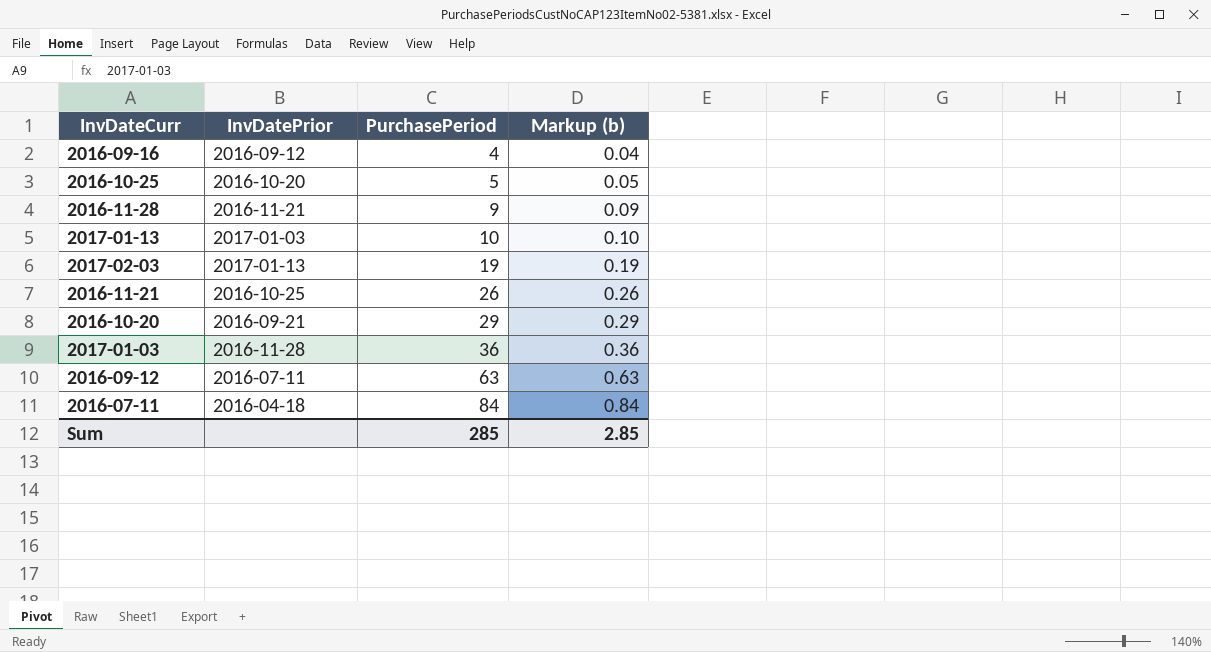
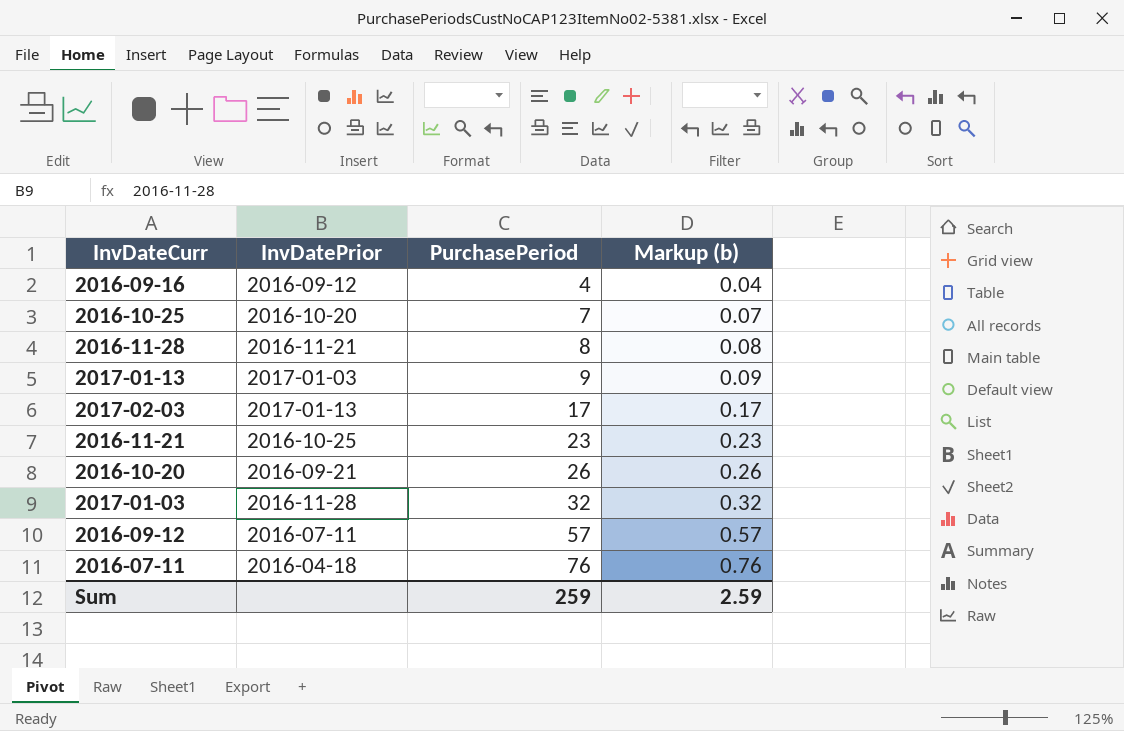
2016-10-25 | PurchasePeriod: 5 -> 7
2016-10-25 | Markup (b): 0.05 -> 0.07
2016-11-28 | PurchasePeriod: 9 -> 8
2016-11-28 | Markup (b): 0.09 -> 0.08
2017-01-13 | PurchasePeriod: 10 -> 9
2017-01-13 | Markup (b): 0.10 -> 0.09
2017-02-03 | PurchasePeriod: 19 -> 17
2017-02-03 | Markup (b): 0.19 -> 0.17
2016-11-21 | PurchasePeriod: 26 -> 23
2016-11-21 | Markup (b): 0.26 -> 0.23
2016-10-20 | PurchasePeriod: 29 -> 26
2016-10-20 | Markup (b): 0.29 -> 0.26
2017-01-03 | PurchasePeriod: 36 -> 32
2017-01-03 | Markup (b): 0.36 -> 0.32
2016-09-12 | PurchasePeriod: 63 -> 57
2016-09-12 | Markup (b): 0.63 -> 0.57
2016-07-11 | PurchasePeriod: 84 -> 76
2016-07-11 | Markup (b): 0.84 -> 0.76
Sum | PurchasePeriod: 285 -> 259
Sum | Markup (b): 2.85 -> 2.59

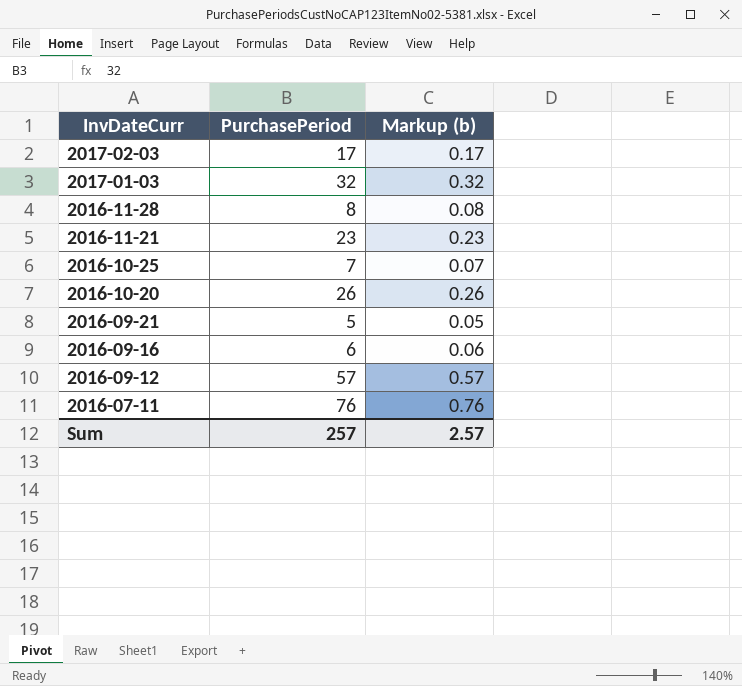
row order: PurchasePeriod ascending -> InvDateCurr descending
column InvDatePrior | position: 2 -> none
row 2017-01-13: 2017-01-03 | 9 | 0.09 -> none
row 2016-09-21: none -> 5 | 0.05
2016-09-16 | PurchasePeriod: 4 -> 6
2016-09-16 | Markup (b): 0.04 -> 0.06
Sum | PurchasePeriod: 259 -> 257
Sum | Markup (b): 2.59 -> 2.57

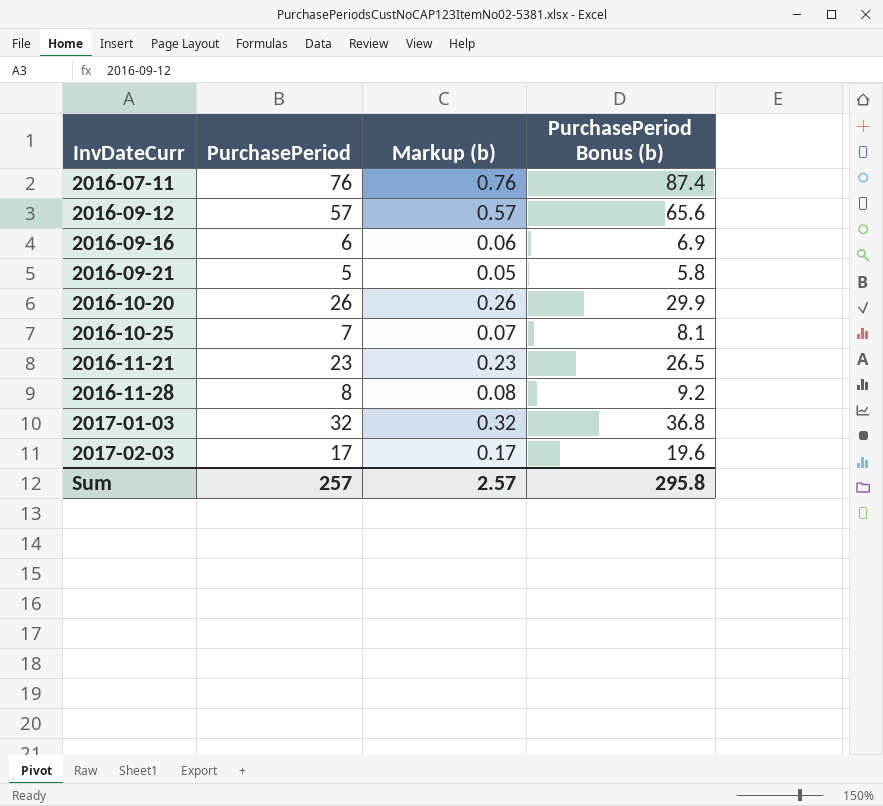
row order: InvDateCurr descending -> InvDateCurr ascending
column PurchasePeriod Bonus (b) | formula: none -> [PurchasePeriod] * 1.15

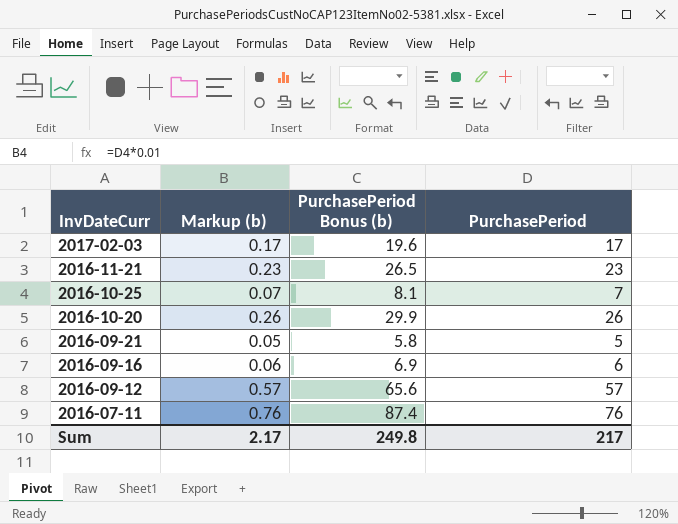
row order: InvDateCurr ascending -> InvDateCurr descending
column PurchasePeriod | position: 2 -> 4
row 2016-11-28: 8 | 0.08 | 9.2 -> none
row 2017-01-03: 32 | 0.32 | 36.8 -> none
Sum | Markup (b): 2.57 -> 2.17
Sum | PurchasePeriod Bonus (b): 295.8 -> 249.8
Sum | PurchasePeriod: 257 -> 217

